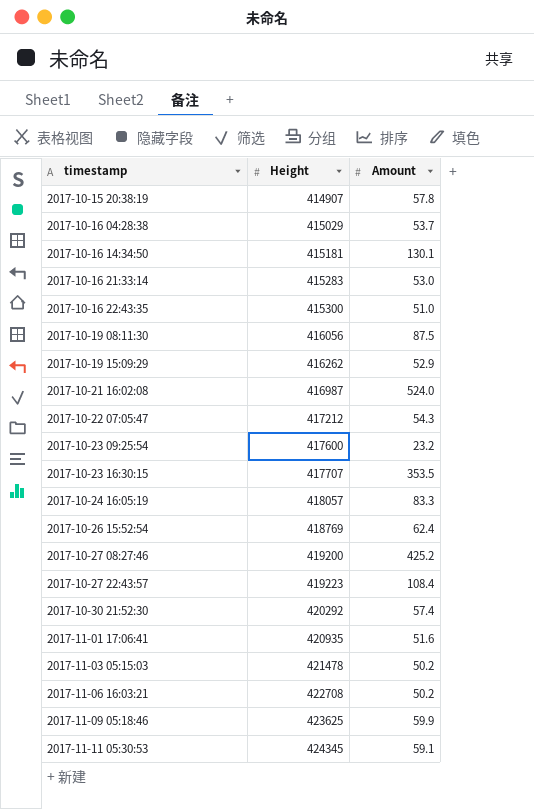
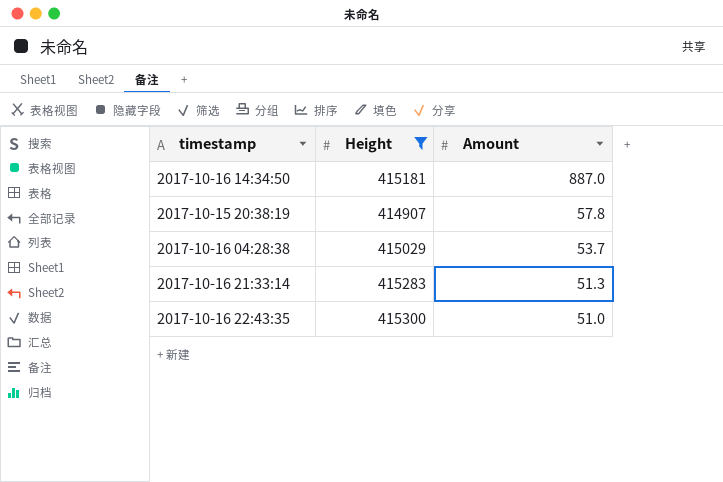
filter: none -> Height <= 415300
row order: timestamp ascending -> Amount descending
2017-10-16 14:34:50 | Amount: 130.1 -> 887.0
2017-10-16 21:33:14 | Amount: 53.0 -> 51.3

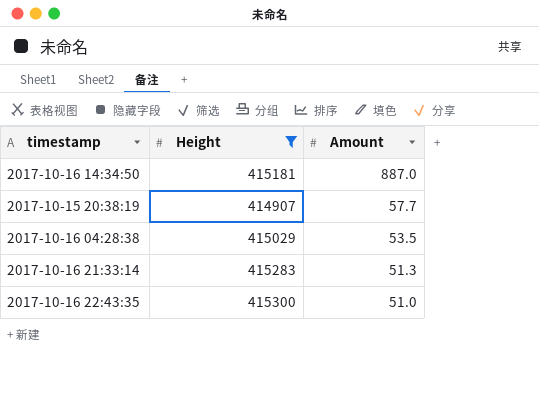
2017-10-15 20:38:19 | Amount: 57.8 -> 57.7
2017-10-16 04:28:38 | Amount: 53.7 -> 53.5

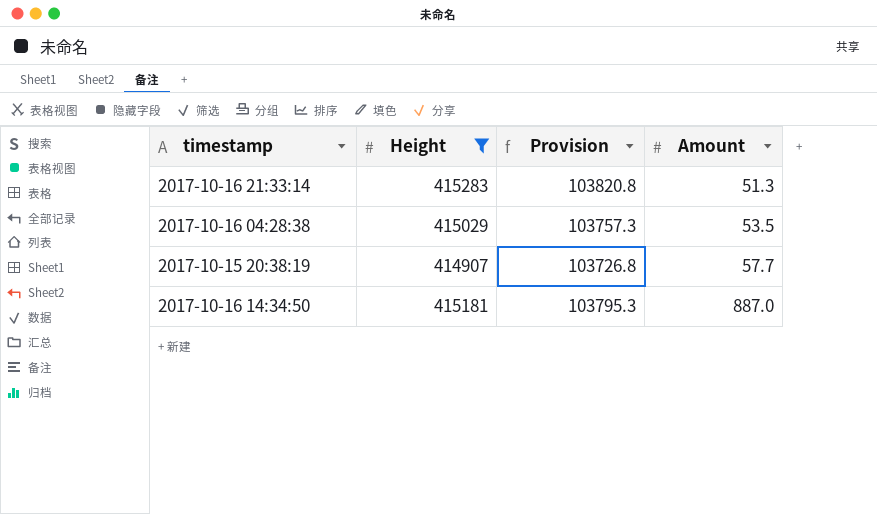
row order: Amount descending -> Amount ascending
column Provision | formula: none -> [Height] * 0.25
row 2017-10-16 22:43:35: 415300 | 51.0 -> none

